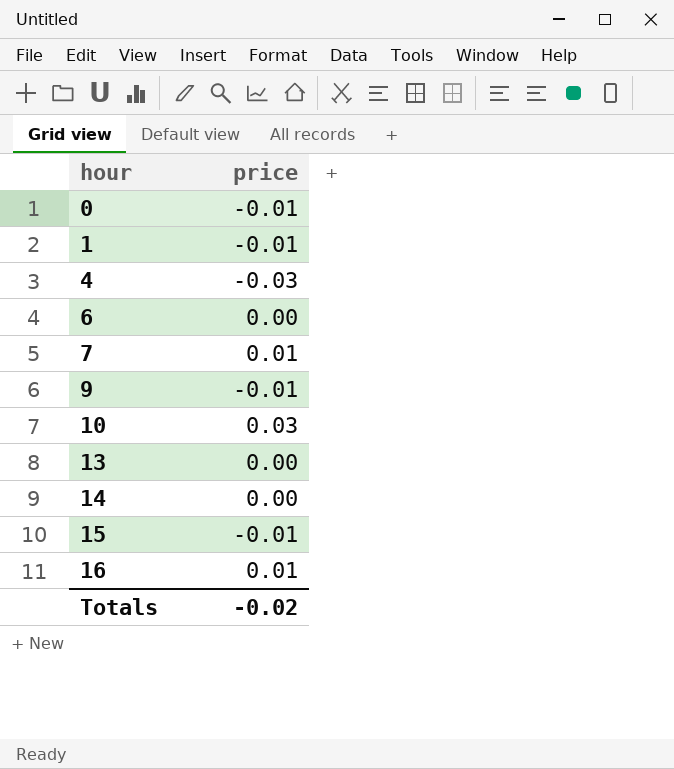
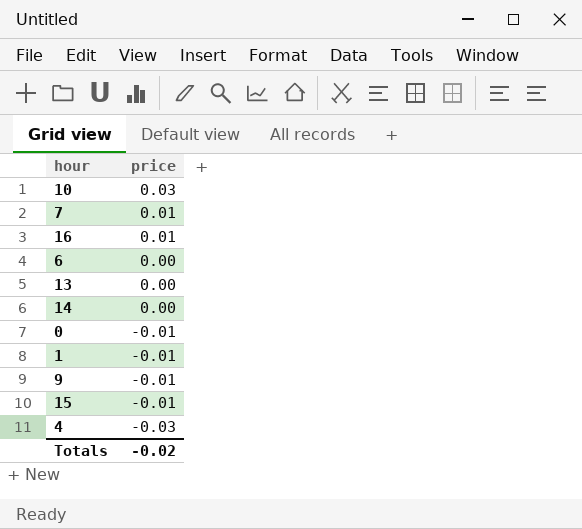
row order: hour ascending -> price descending

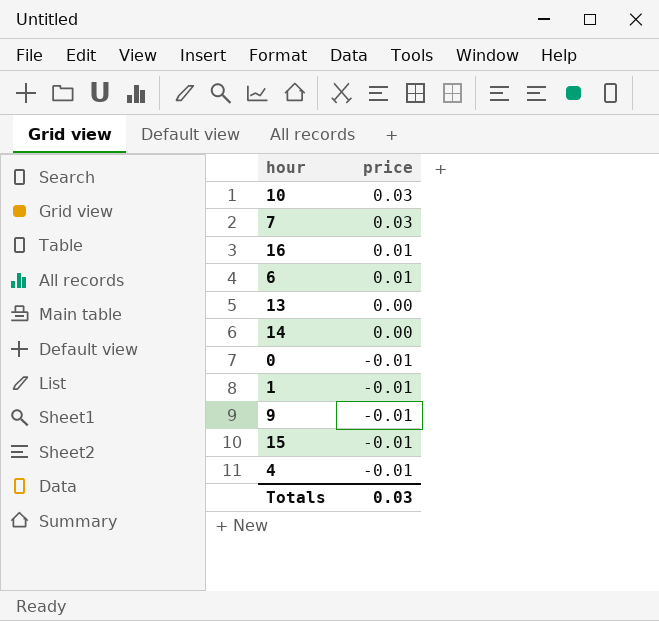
7 | price: 0.01 -> 0.03
6 | price: 0.00 -> 0.01
4 | price: -0.03 -> -0.01
Totals | price: -0.02 -> 0.03

